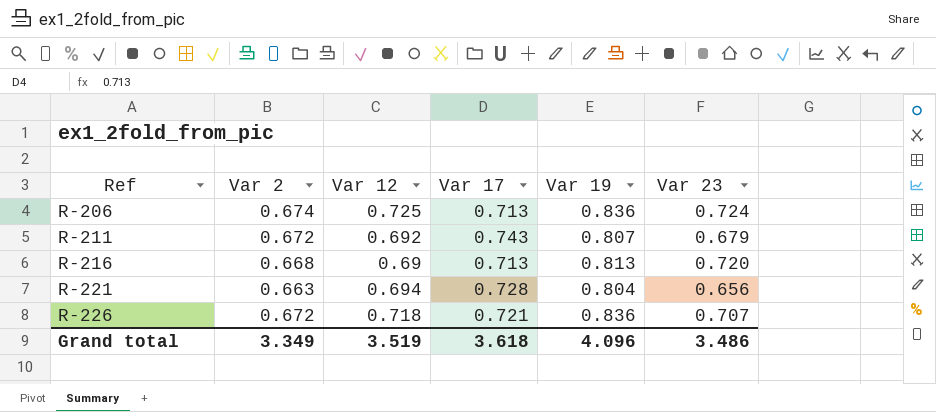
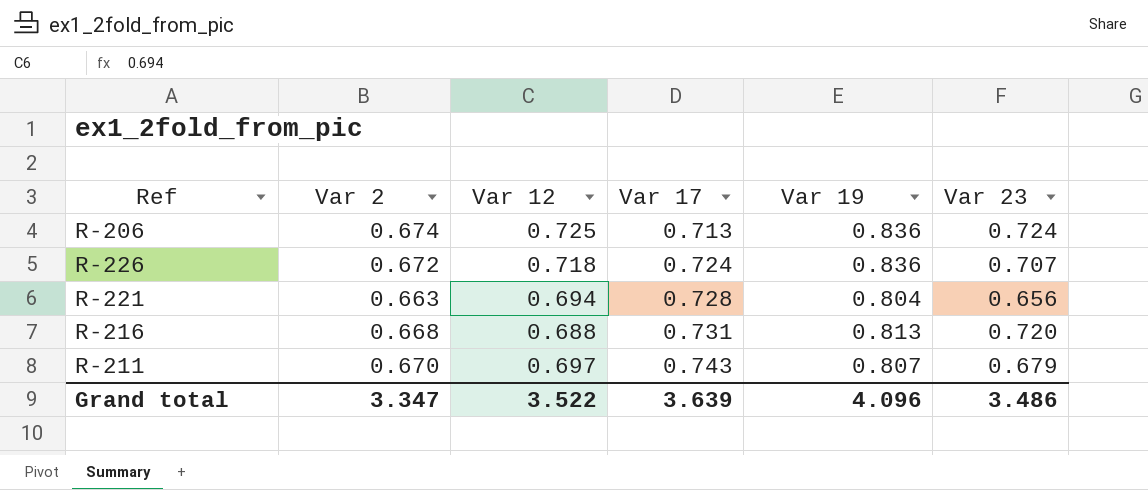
row order: Ref ascending -> Var 17 ascending
R-226 | Var 17: 0.721 -> 0.724
R-216 | Var 12: 0.69 -> 0.688
R-216 | Var 17: 0.713 -> 0.731
R-211 | Var 2: 0.672 -> 0.670
R-211 | Var 12: 0.692 -> 0.697
Grand total | Var 2: 3.349 -> 3.347
Grand total | Var 12: 3.519 -> 3.522
Grand total | Var 17: 3.618 -> 3.639

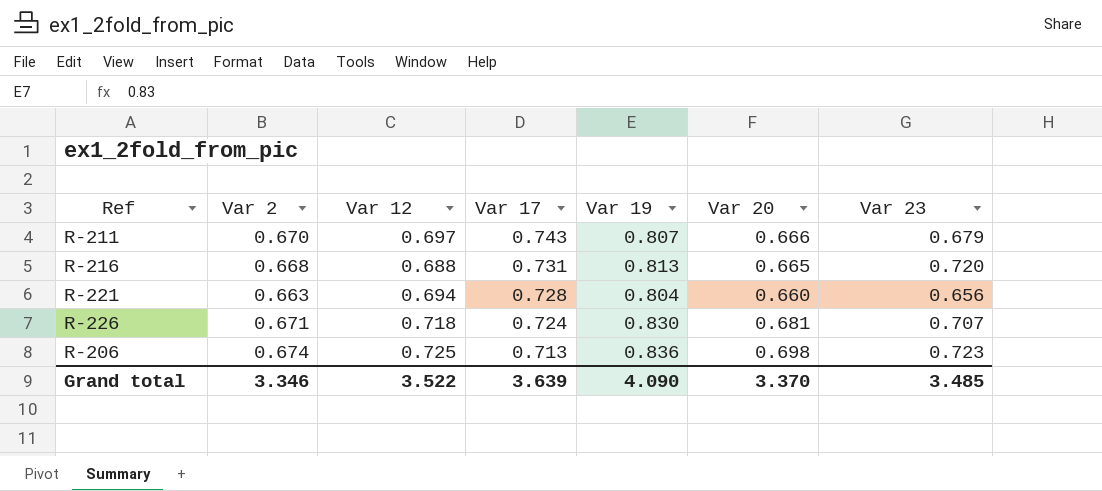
row order: Var 17 ascending -> Var 17 descending
column Var 20 | position: none -> 6
R-226 | Var 2: 0.672 -> 0.671
R-226 | Var 19: 0.836 -> 0.830
R-206 | Var 23: 0.724 -> 0.723
Grand total | Var 2: 3.347 -> 3.346
Grand total | Var 19: 4.096 -> 4.090
Grand total | Var 23: 3.486 -> 3.485

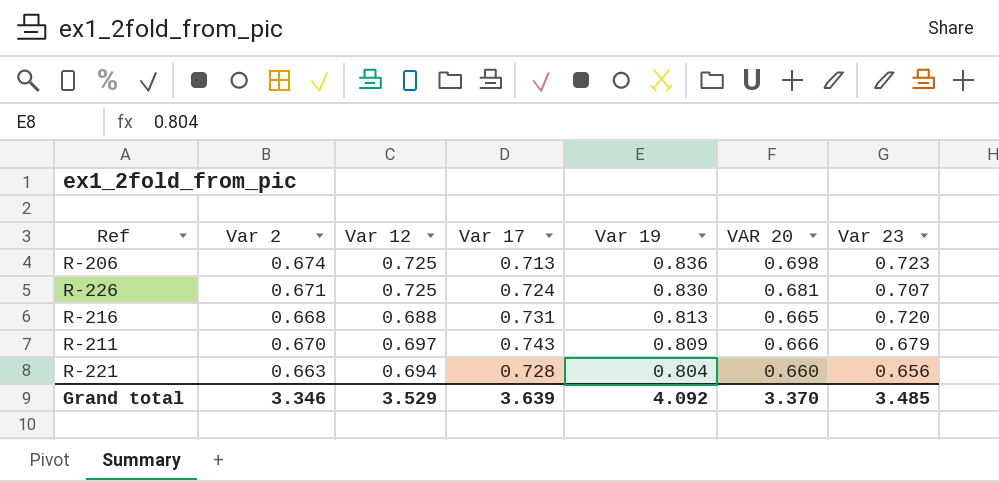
row order: Var 17 descending -> Var 19 descending
column name: Var 20 -> VAR 20
R-226 | Var 12: 0.718 -> 0.725
R-211 | Var 19: 0.807 -> 0.809
Grand total | Var 12: 3.522 -> 3.529
Grand total | Var 19: 4.090 -> 4.092

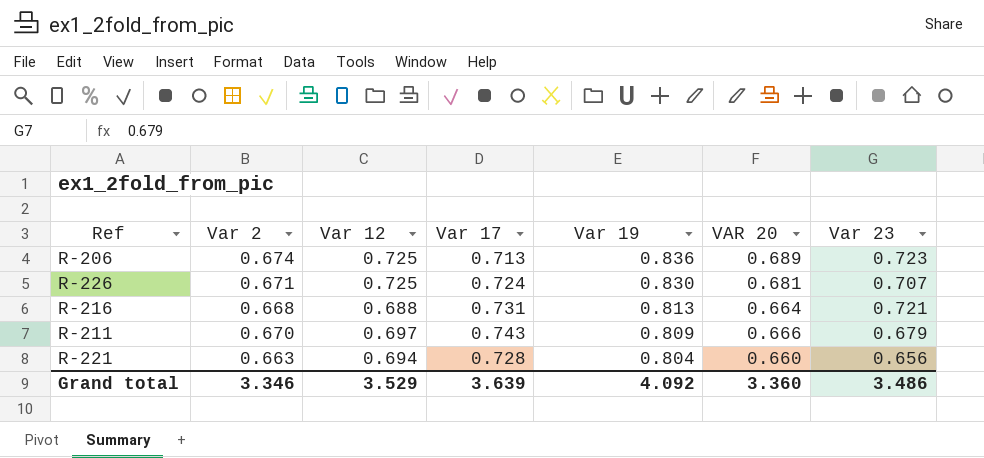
R-206 | VAR 20: 0.698 -> 0.689
R-216 | VAR 20: 0.665 -> 0.664
R-216 | Var 23: 0.720 -> 0.721
Grand total | VAR 20: 3.370 -> 3.360
Grand total | Var 23: 3.485 -> 3.486

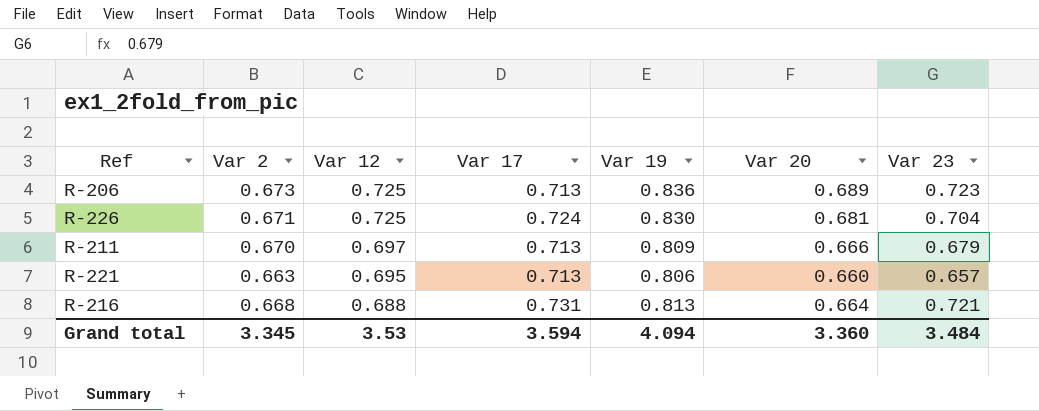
row order: Var 19 descending -> Var 12 descending
column name: VAR 20 -> Var 20
R-206 | Var 2: 0.674 -> 0.673
R-226 | Var 23: 0.707 -> 0.704
R-211 | Var 17: 0.743 -> 0.713
R-221 | Var 12: 0.694 -> 0.695
R-221 | Var 17: 0.728 -> 0.713
R-221 | Var 19: 0.804 -> 0.806
R-221 | Var 23: 0.656 -> 0.657
Grand total | Var 2: 3.346 -> 3.345
Grand total | Var 12: 3.529 -> 3.53
Grand total | Var 17: 3.639 -> 3.594
Grand total | Var 19: 4.092 -> 4.094
Grand total | Var 23: 3.486 -> 3.484

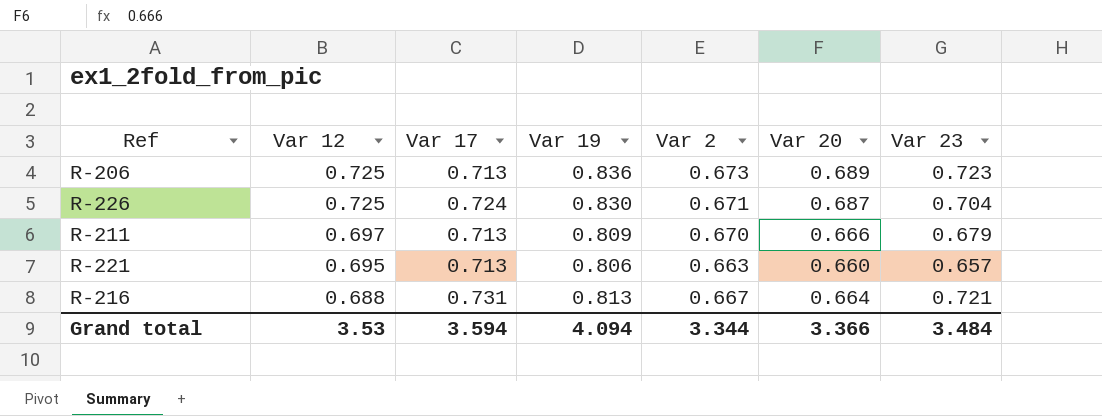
column Var 2 | position: 2 -> 5
R-226 | Var 20: 0.681 -> 0.687
R-216 | Var 2: 0.668 -> 0.667
Grand total | Var 2: 3.345 -> 3.344
Grand total | Var 20: 3.360 -> 3.366

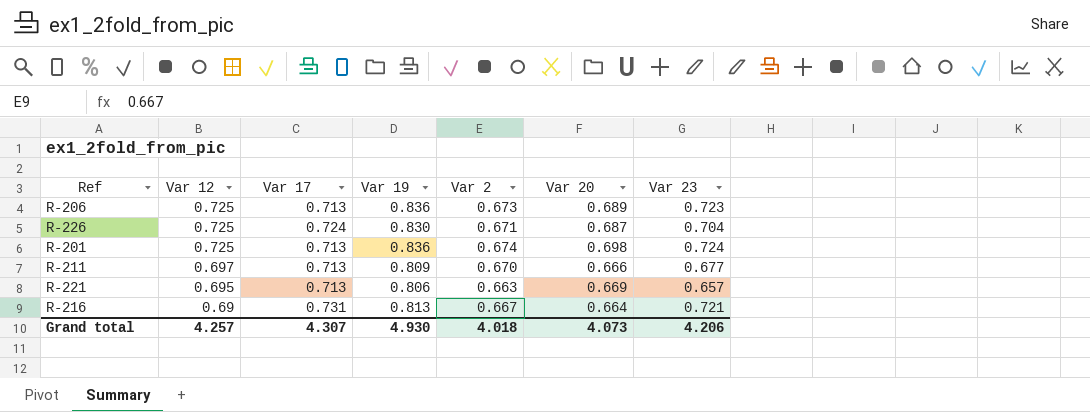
row R-201: none -> 0.725 | 0.713 | 0.836 | 0.674 | 0.698 | 0.724
R-211 | Var 23: 0.679 -> 0.677
R-221 | Var 20: 0.660 -> 0.669
R-216 | Var 12: 0.688 -> 0.69
Grand total | Var 12: 3.53 -> 4.257
Grand total | Var 17: 3.594 -> 4.307
Grand total | Var 19: 4.094 -> 4.930
Grand total | Var 2: 3.344 -> 4.018
Grand total | Var 20: 3.366 -> 4.073
Grand total | Var 23: 3.484 -> 4.206

